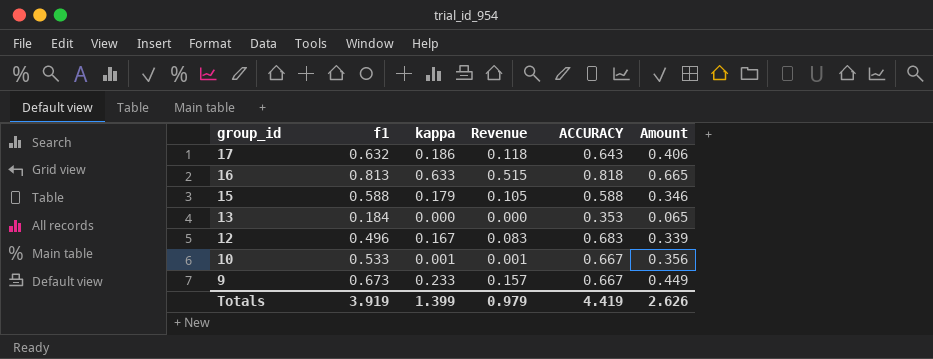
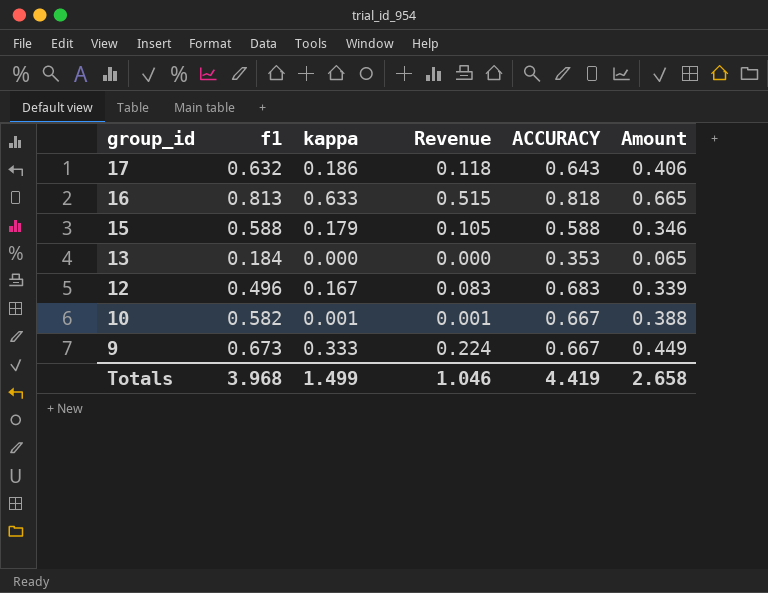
10 | f1: 0.533 -> 0.582
10 | Amount: 0.356 -> 0.388
9 | kappa: 0.233 -> 0.333
9 | Revenue: 0.157 -> 0.224
Totals | f1: 3.919 -> 3.968
Totals | kappa: 1.399 -> 1.499
Totals | Revenue: 0.979 -> 1.046
Totals | Amount: 2.626 -> 2.658

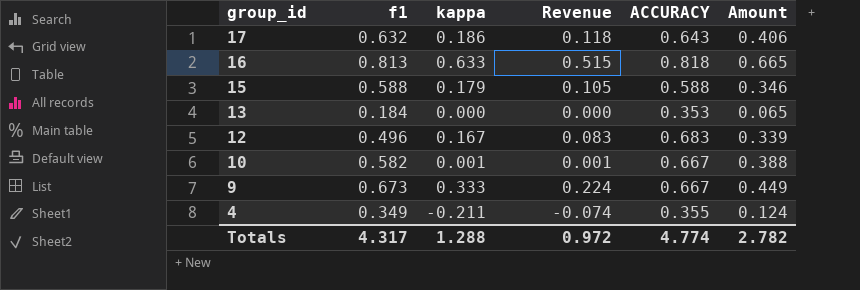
row 4: none -> 0.349 | -0.211 | -0.074 | 0.355 | 0.124
Totals | f1: 3.968 -> 4.317
Totals | kappa: 1.499 -> 1.288
Totals | Revenue: 1.046 -> 0.972
Totals | ACCURACY: 4.419 -> 4.774
Totals | Amount: 2.658 -> 2.782

